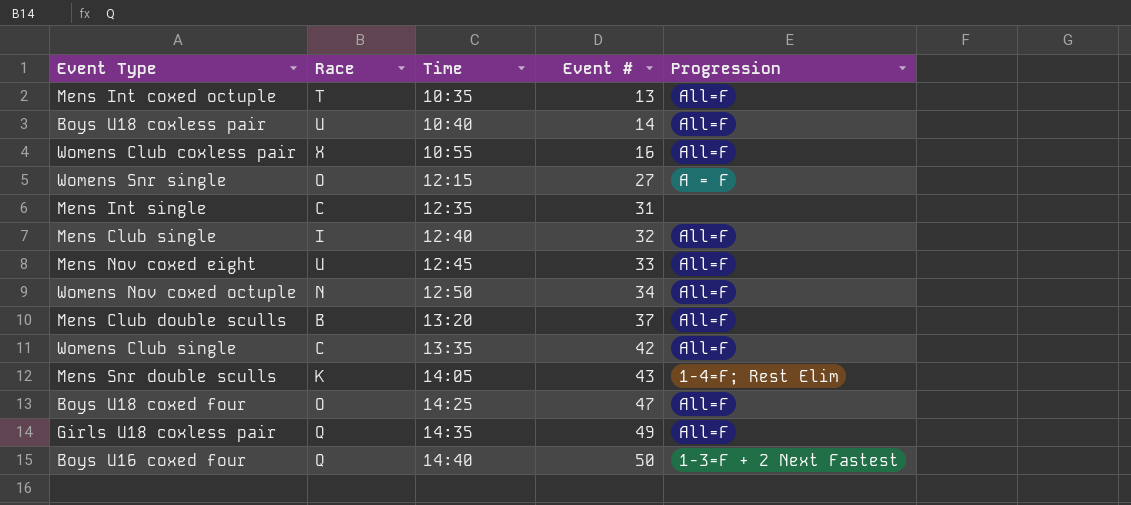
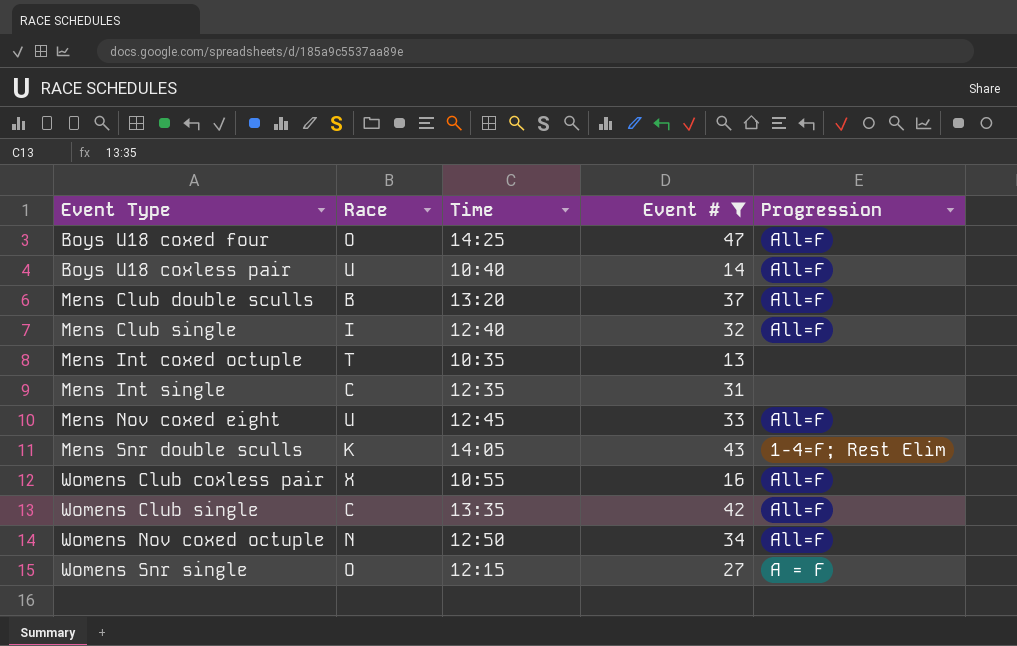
filter: none -> Event # <= 47
row order: Time ascending -> Event Type ascending
Mens Int coxed octuple | Progression: All=F -> none

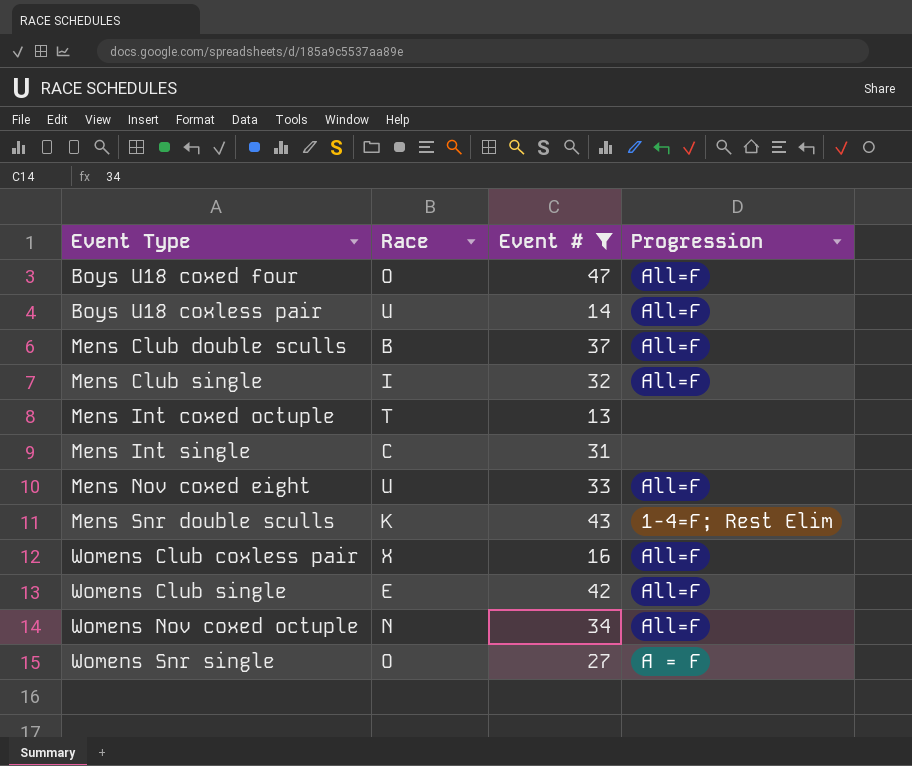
column Time | position: 3 -> none
Womens Club single | Race: C -> E

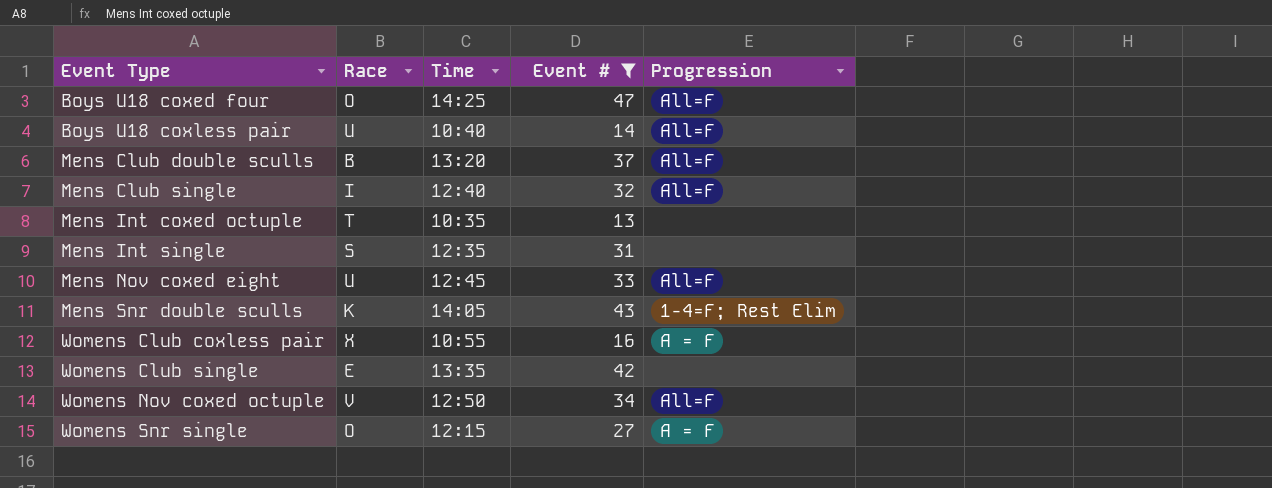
column Time | position: none -> 3
Mens Int single | Race: C -> S
Womens Club coxless pair | Progression: All=F -> A = F
Womens Club single | Progression: All=F -> none
Womens Nov coxed octuple | Race: N -> V

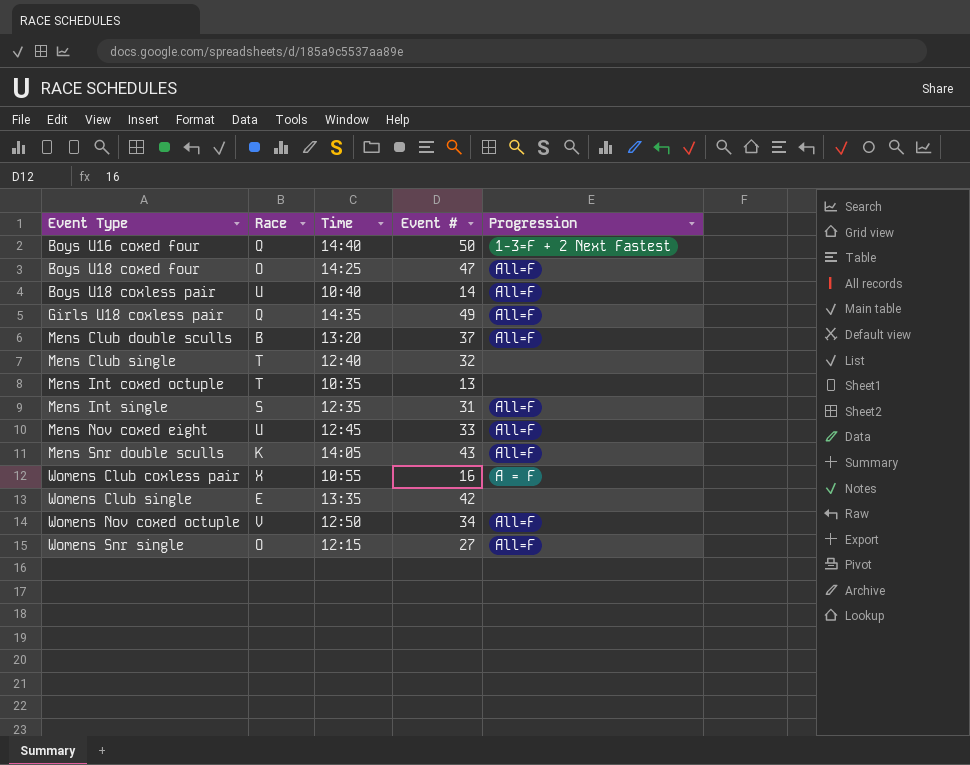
filter: Event # <= 47 -> none
Mens Club single | Race: I -> T
Mens Club single | Progression: All=F -> none
Mens Int single | Progression: none -> All=F
Mens Snr double sculls | Progression: 1-4=F; Rest Elim -> All=F
Womens Snr single | Progression: A = F -> All=F

